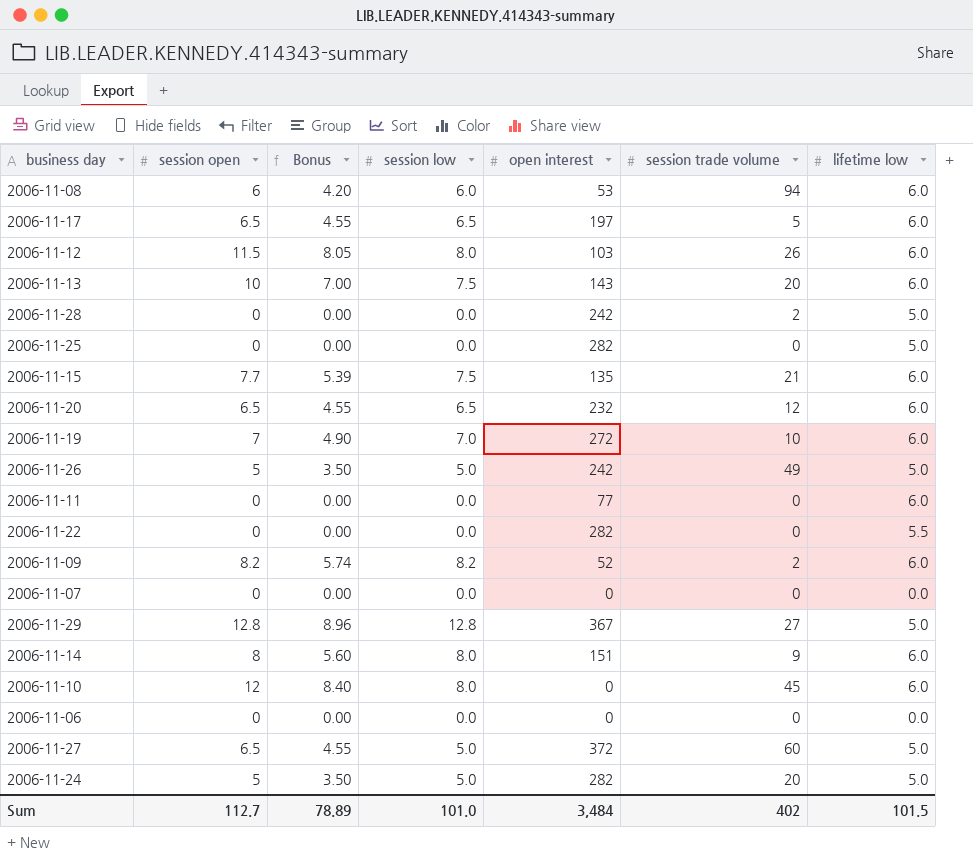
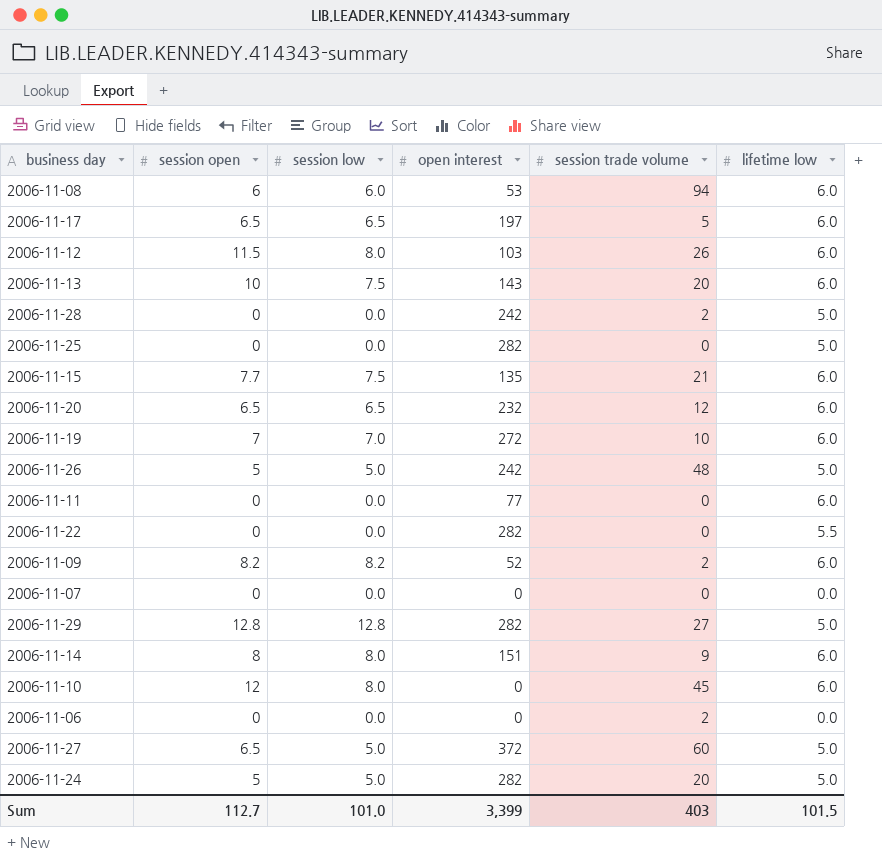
column Bonus | formula: [session open] * 0.7 -> none
2006-11-26 | session trade volume: 49 -> 48
2006-11-29 | open interest: 367 -> 282
2006-11-06 | session trade volume: 0 -> 2
Sum | open interest: 3,484 -> 3,399
Sum | session trade volume: 402 -> 403

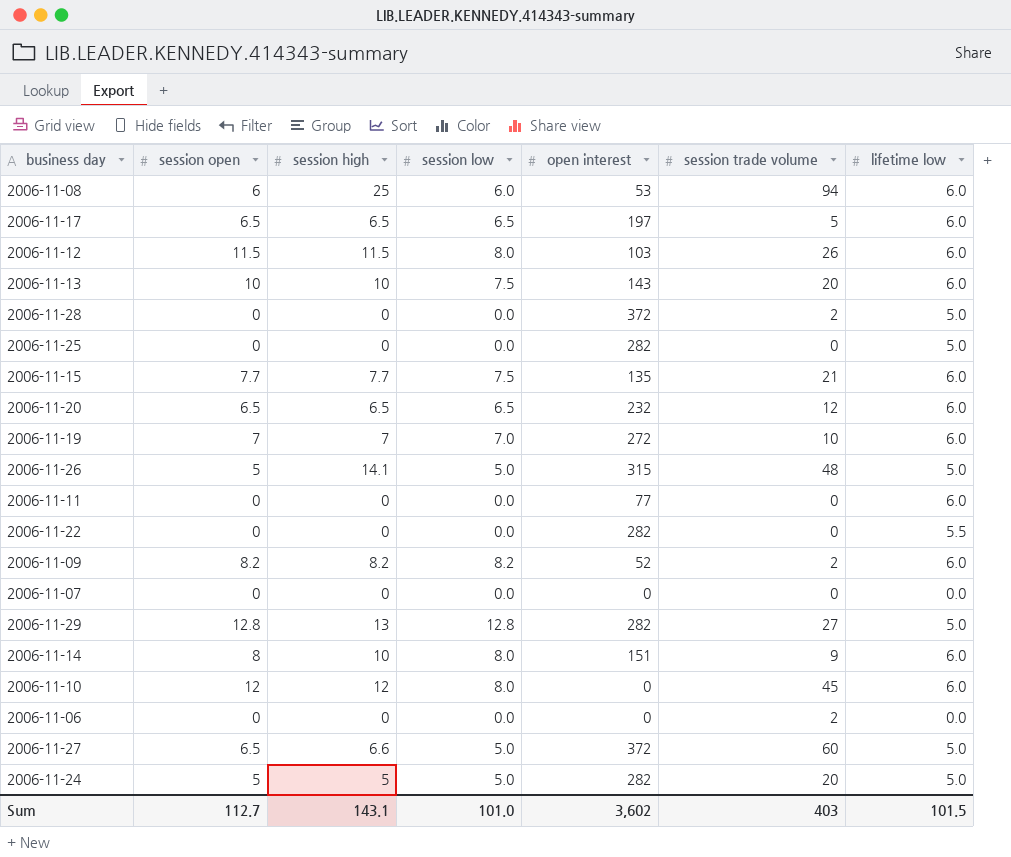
column session high | position: none -> 3
2006-11-28 | open interest: 242 -> 372
2006-11-26 | open interest: 242 -> 315
Sum | open interest: 3,399 -> 3,602

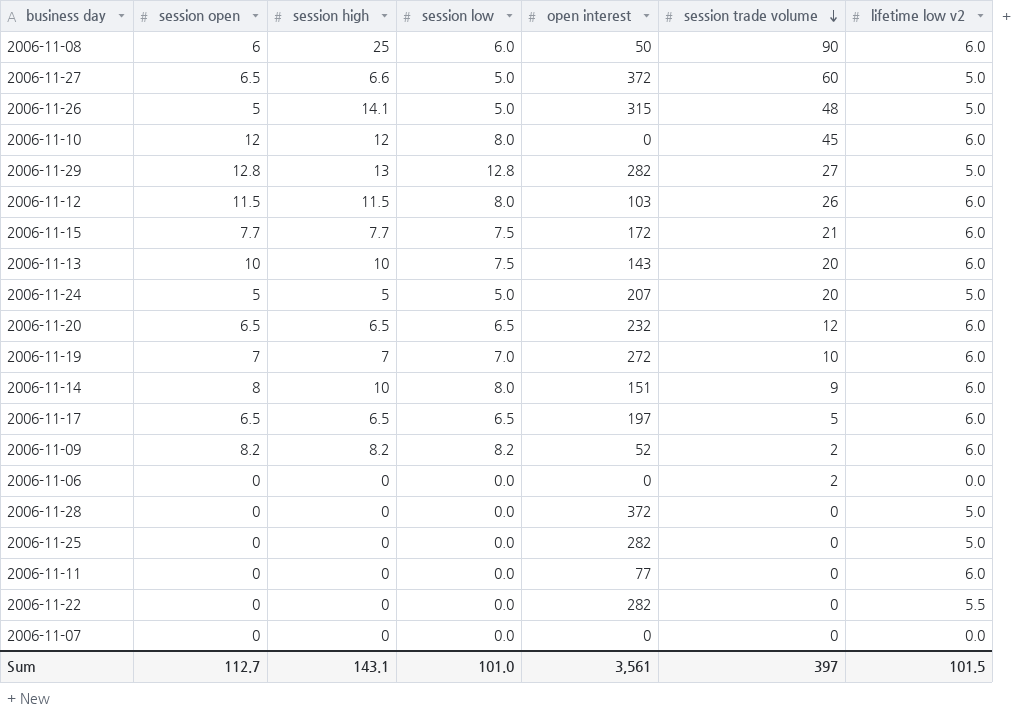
row order: none -> session trade volume descending
column name: lifetime low -> lifetime low v2
2006-11-08 | open interest: 53 -> 50
2006-11-08 | session trade volume: 94 -> 90
2006-11-15 | open interest: 135 -> 172
2006-11-24 | open interest: 282 -> 207
2006-11-28 | session trade volume: 2 -> 0
Sum | open interest: 3,602 -> 3,561
Sum | session trade volume: 403 -> 397

